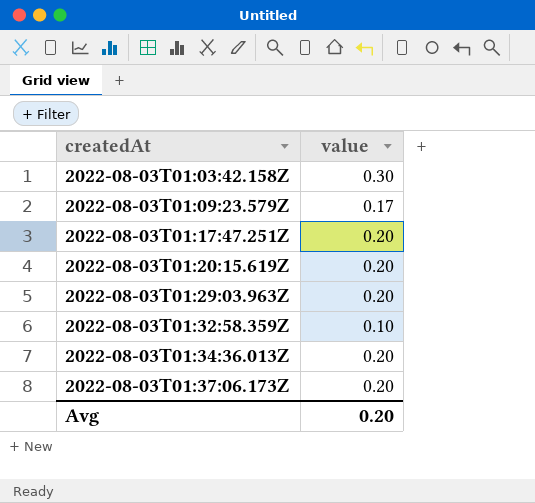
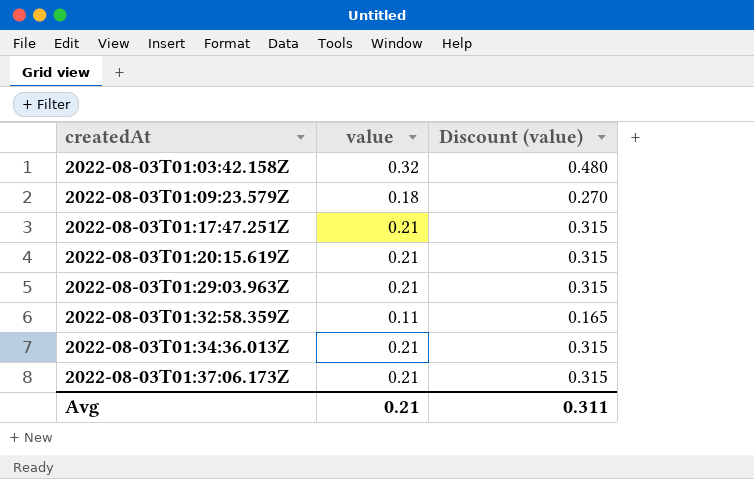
column Discount (value) | formula: none -> [value] * 1.5
2022-08-03T01:03:42.158Z | value: 0.30 -> 0.32
2022-08-03T01:09:23.579Z | value: 0.17 -> 0.18
2022-08-03T01:17:47.251Z | value: 0.20 -> 0.21
2022-08-03T01:20:15.619Z | value: 0.20 -> 0.21
2022-08-03T01:29:03.963Z | value: 0.20 -> 0.21
2022-08-03T01:32:58.359Z | value: 0.10 -> 0.11
2022-08-03T01:34:36.013Z | value: 0.20 -> 0.21
2022-08-03T01:37:06.173Z | value: 0.20 -> 0.21
Avg | value: 0.20 -> 0.21

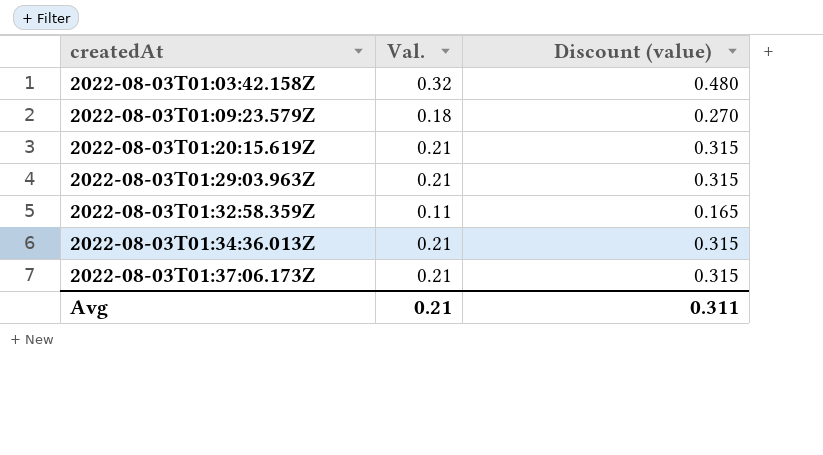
column name: value -> Val.
row 2022-08-03T01:17:47.251Z: 0.21 | 0.315 -> none

